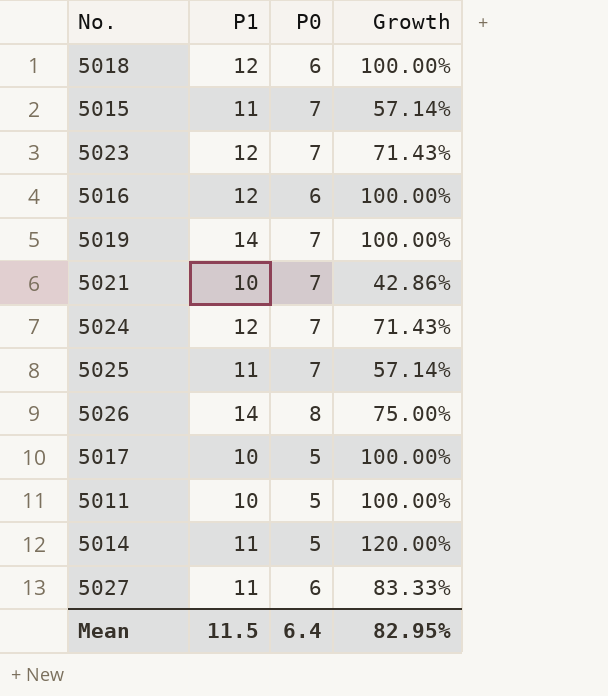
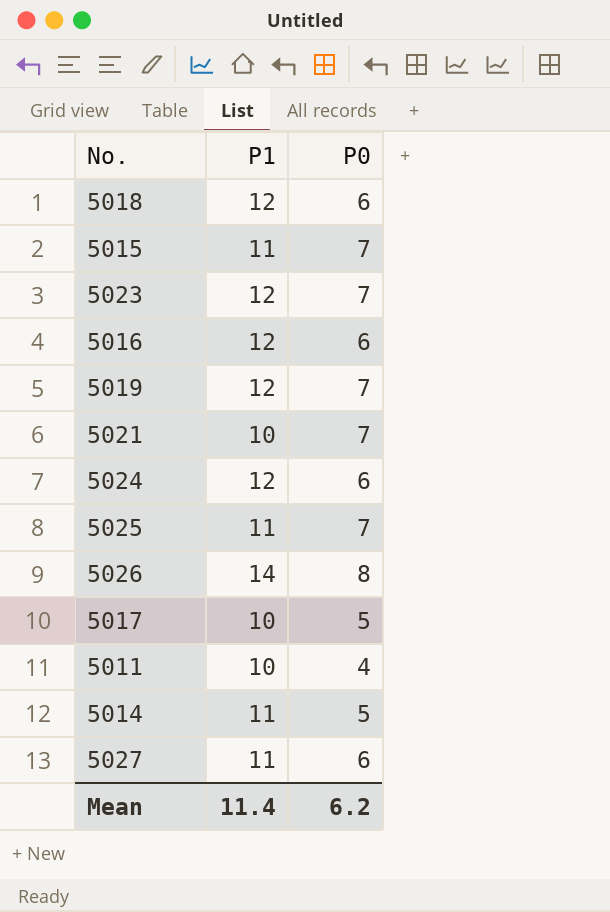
column Growth | formula: ([P1] - [P0]) / [P0] -> none
5019 | P1: 14 -> 12
5024 | P0: 7 -> 6
5011 | P0: 5 -> 4
Mean | P1: 11.5 -> 11.4
Mean | P0: 6.4 -> 6.2

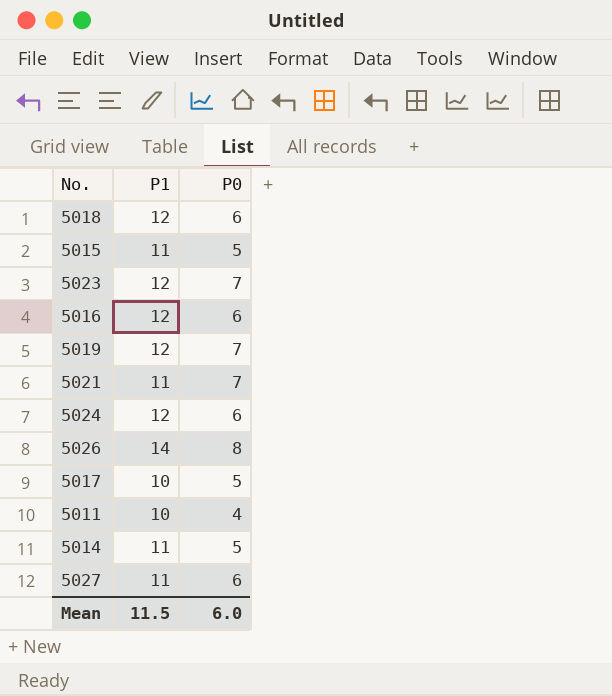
row 5025: 11 | 7 -> none
5015 | P0: 7 -> 5
5021 | P1: 10 -> 11
Mean | P1: 11.4 -> 11.5
Mean | P0: 6.2 -> 6.0

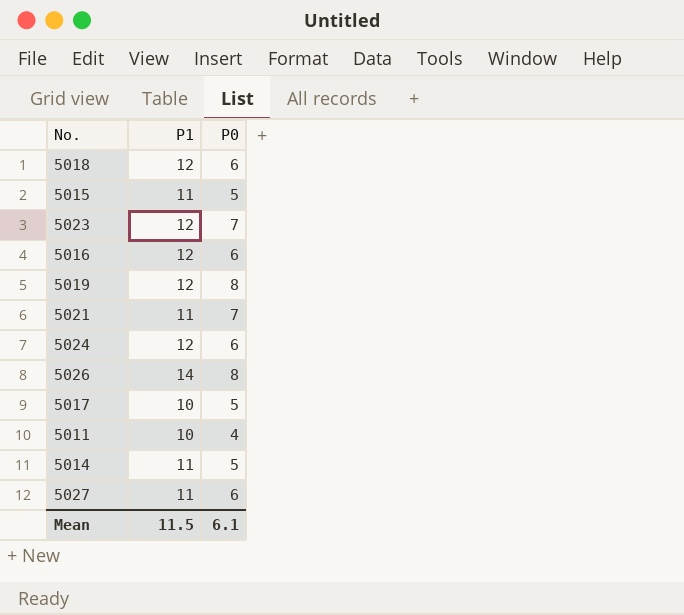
5019 | P0: 7 -> 8
Mean | P0: 6.0 -> 6.1

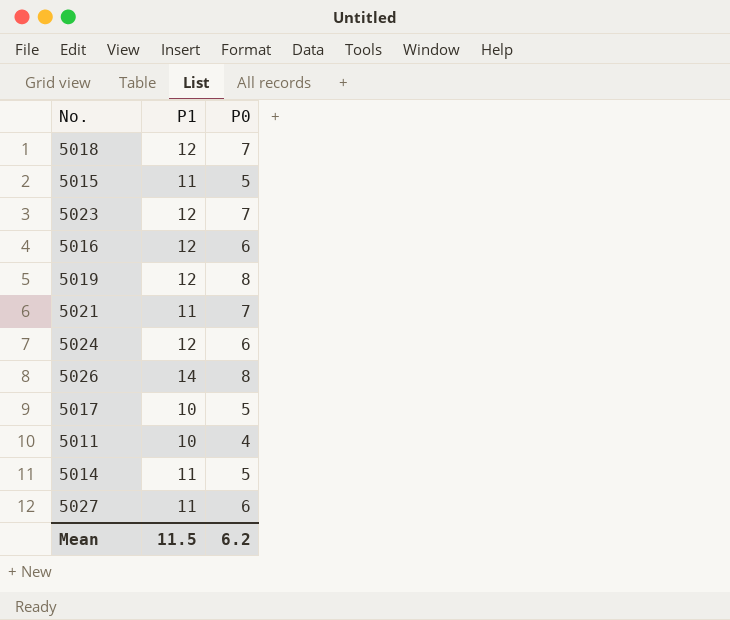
5018 | P0: 6 -> 7
Mean | P0: 6.1 -> 6.2

